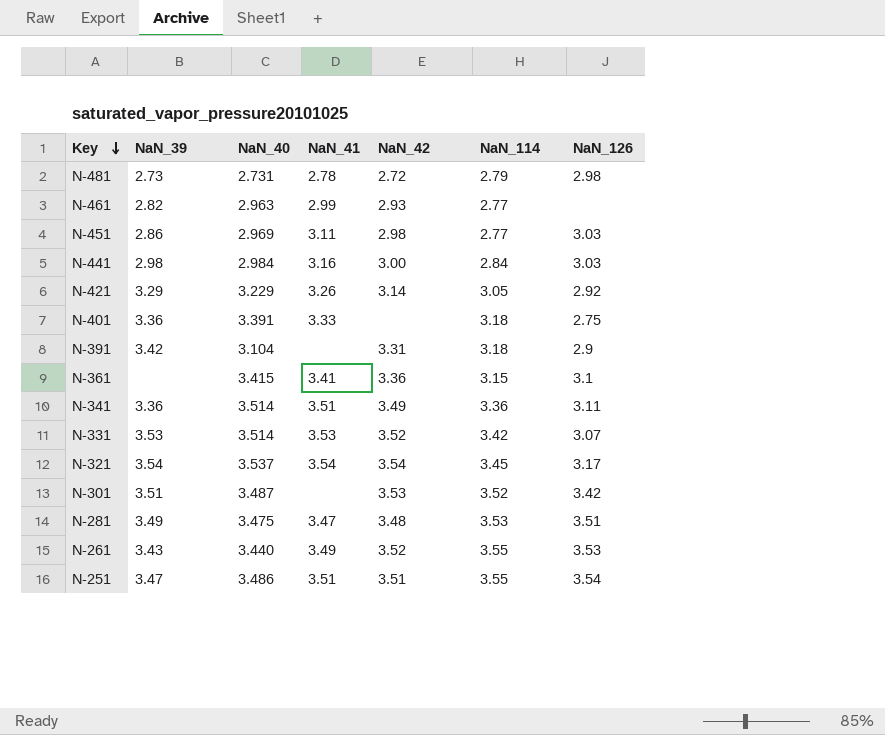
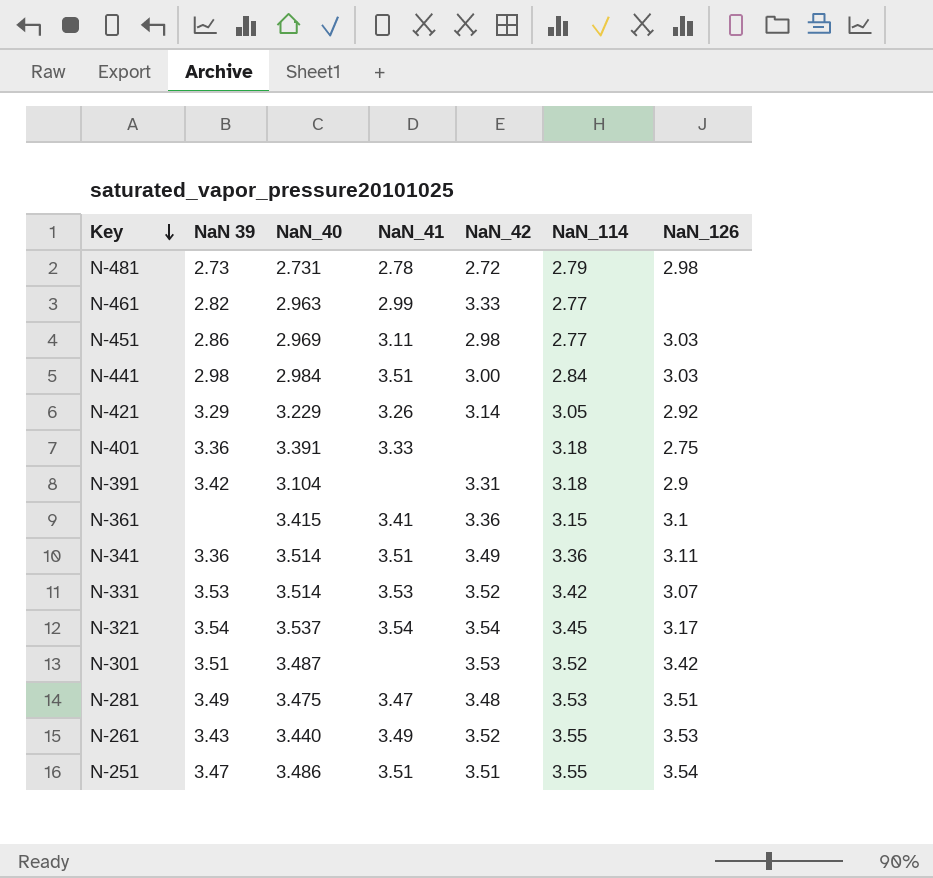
column name: NaN_39 -> NaN 39
N-461 | NaN_42: 2.93 -> 3.33
N-441 | NaN_41: 3.16 -> 3.51

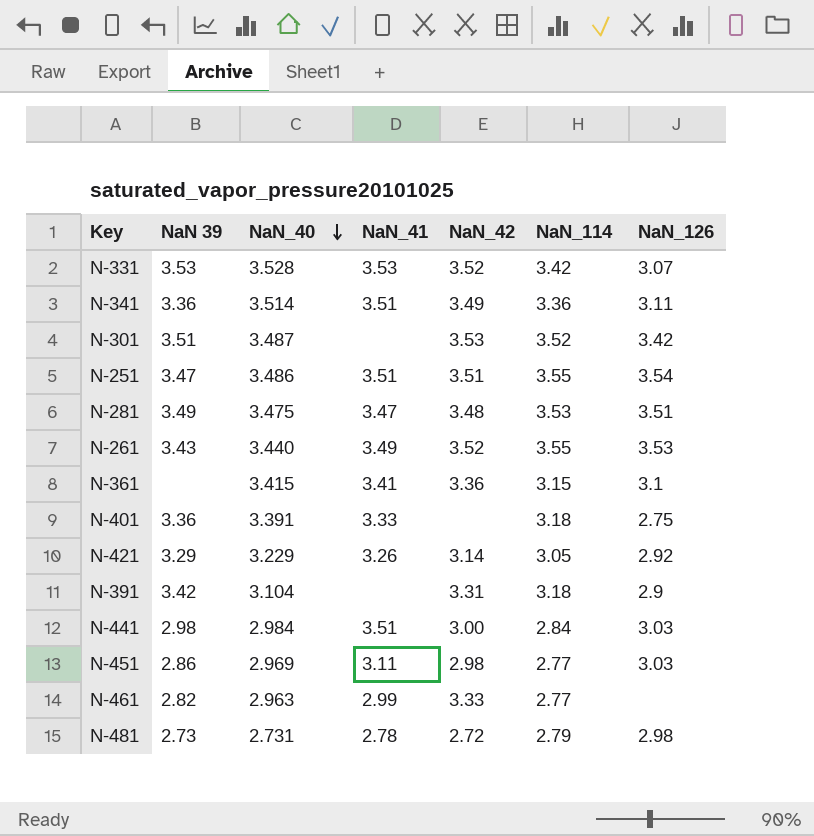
row order: Key descending -> NaN_40 descending
row N-321: 3.54 | 3.537 | 3.54 | 3.54 | 3.45 | 3.17 -> none
N-331 | NaN_40: 3.514 -> 3.528

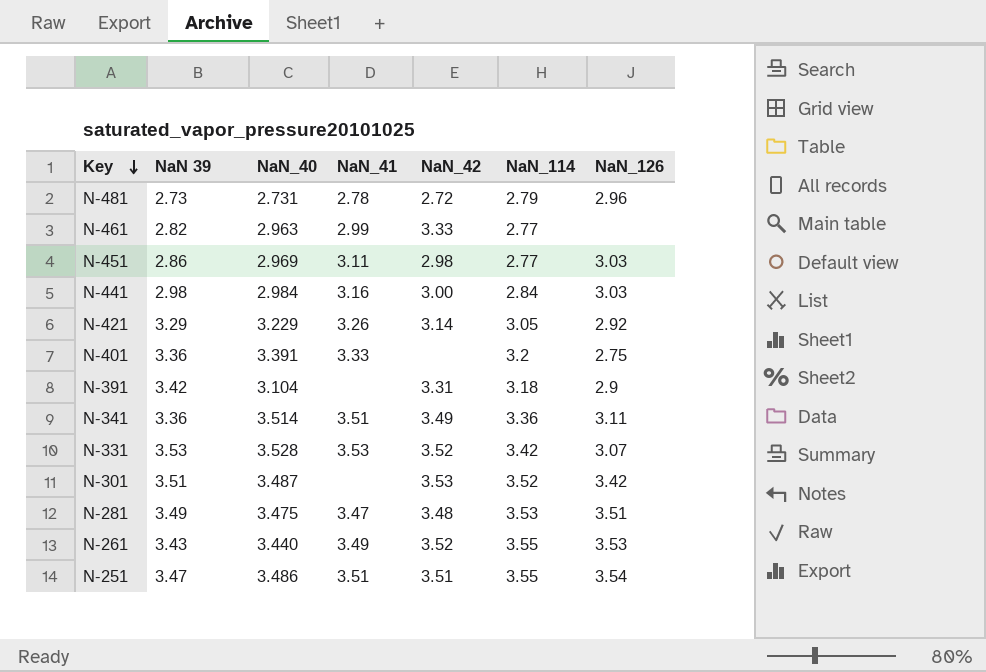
row order: NaN_40 descending -> Key descending
row N-361: none | 3.415 | 3.41 | 3.36 | 3.15 | 3.1 -> none
N-481 | NaN_126: 2.98 -> 2.96
N-441 | NaN_41: 3.51 -> 3.16
N-401 | NaN_114: 3.18 -> 3.2

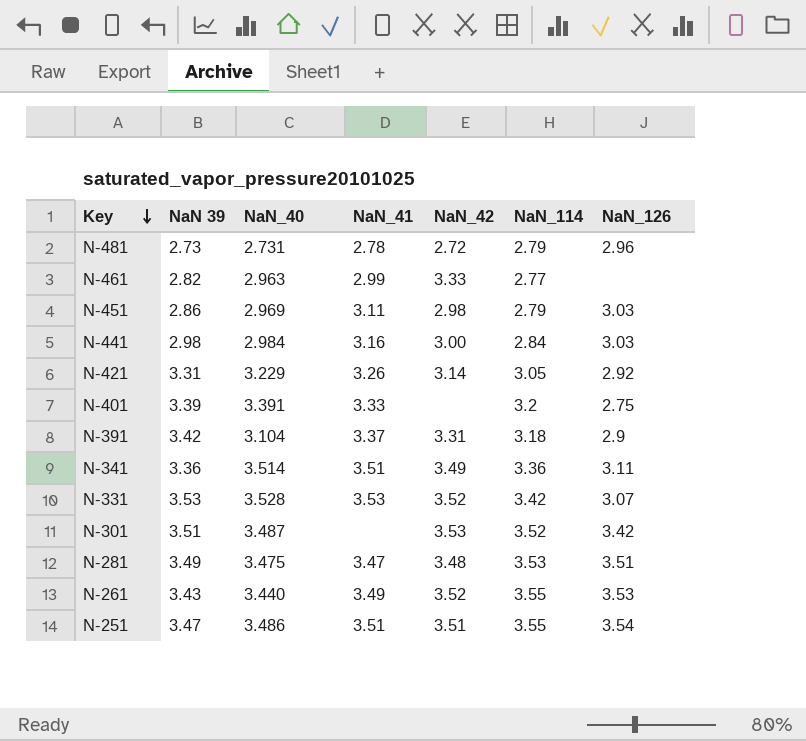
N-451 | NaN_114: 2.77 -> 2.79
N-421 | NaN 39: 3.29 -> 3.31
N-401 | NaN 39: 3.36 -> 3.39
N-391 | NaN_41: none -> 3.37

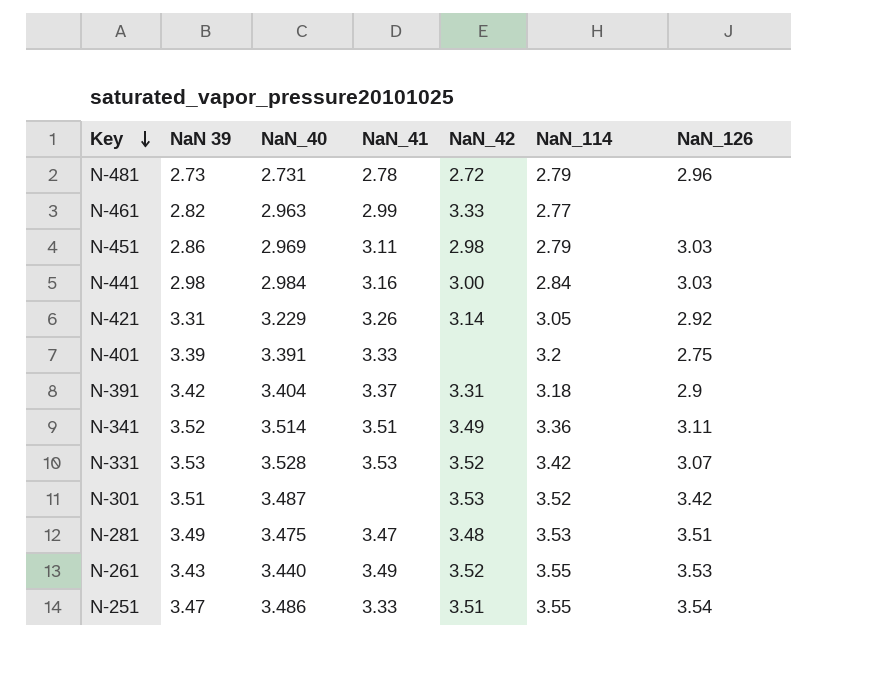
N-391 | NaN_40: 3.104 -> 3.404
N-341 | NaN 39: 3.36 -> 3.52
N-251 | NaN_41: 3.51 -> 3.33

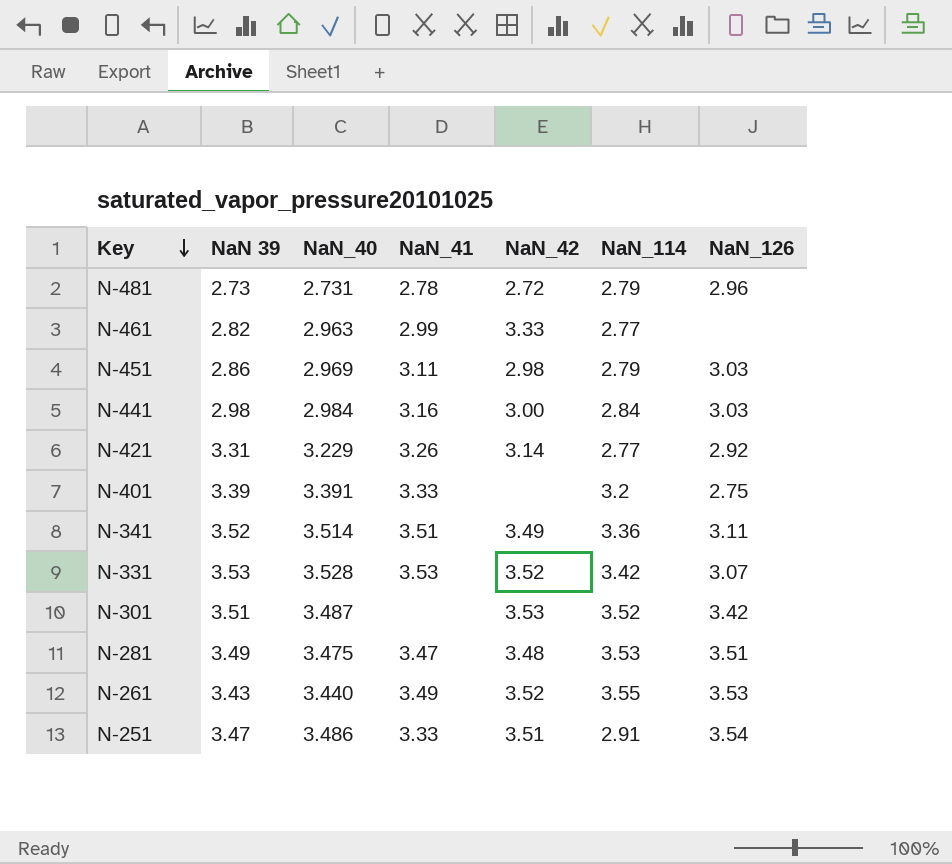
row N-391: 3.42 | 3.404 | 3.37 | 3.31 | 3.18 | 2.9 -> none
N-421 | NaN_114: 3.05 -> 2.77
N-251 | NaN_114: 3.55 -> 2.91

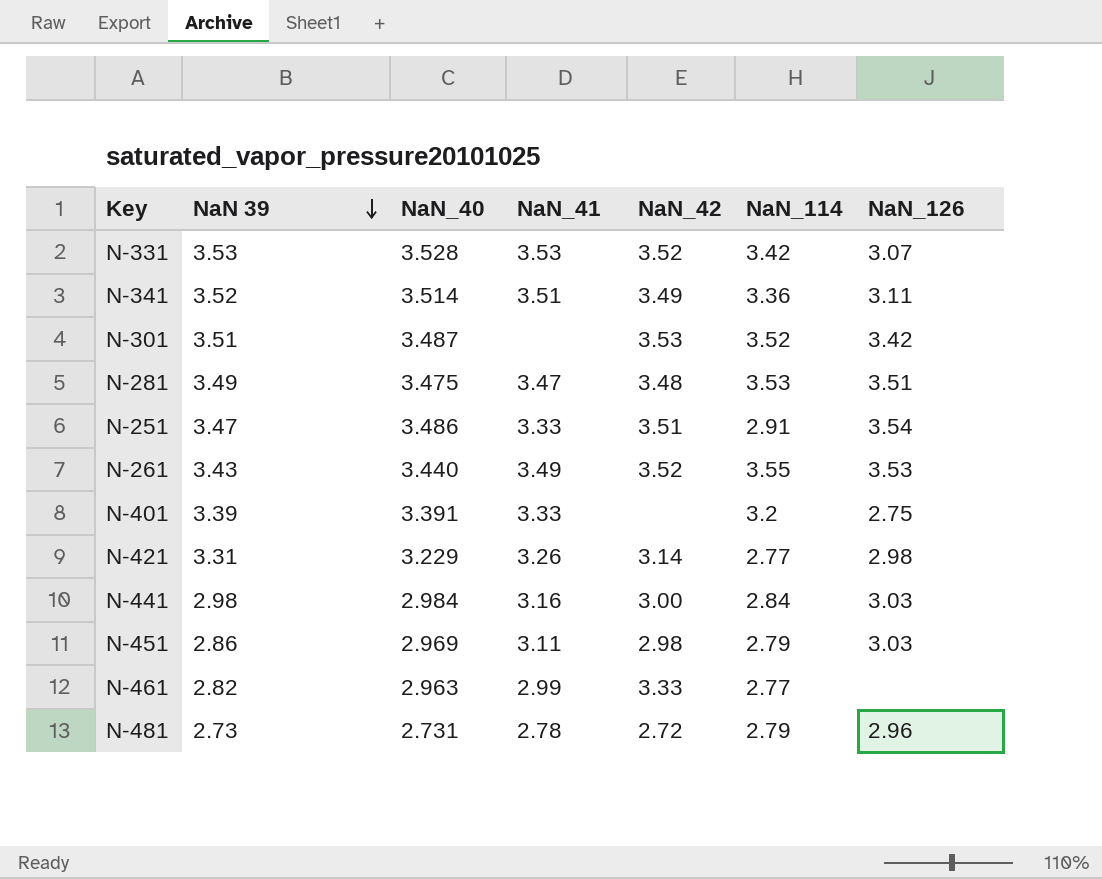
row order: Key descending -> NaN 39 descending
N-421 | NaN_126: 2.92 -> 2.98

